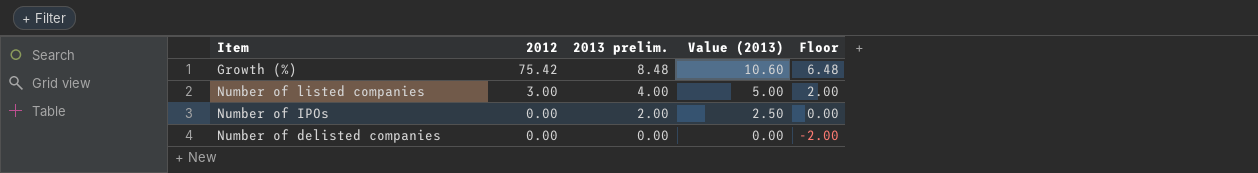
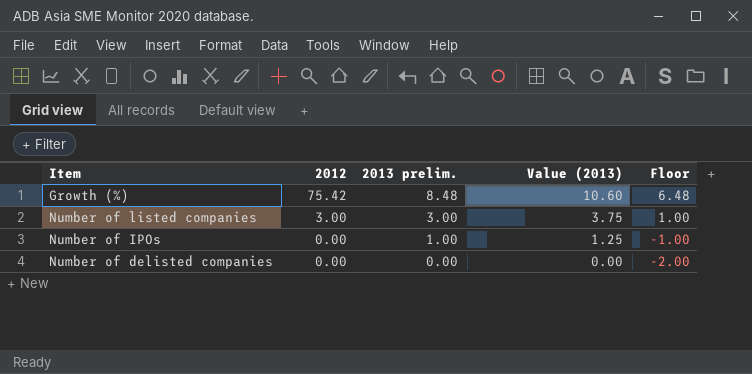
Number of listed companies | 2013 prelim.: 4.00 -> 3.00
Number of listed companies | Value (2013): 5.00 -> 3.75
Number of listed companies | Floor: 2.00 -> 1.00
Number of IPOs | 2013 prelim.: 2.00 -> 1.00
Number of IPOs | Value (2013): 2.50 -> 1.25
Number of IPOs | Floor: 0.00 -> -1.00

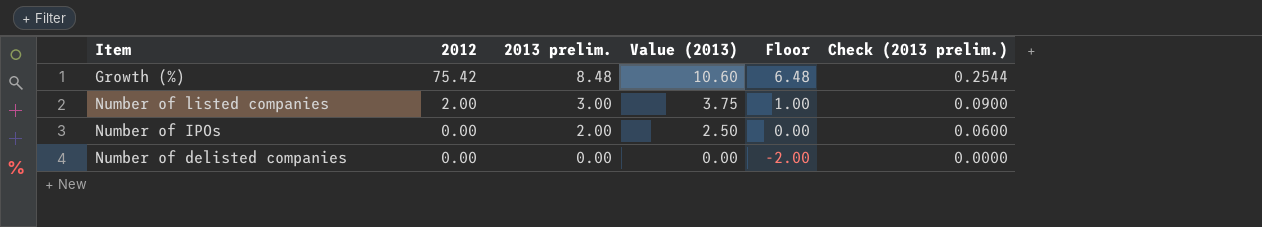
column Check (2013 prelim.) | formula: none -> [2013 prelim.] * 0.03
Number of listed companies | 2012: 3.00 -> 2.00
Number of IPOs | 2013 prelim.: 1.00 -> 2.00
Number of IPOs | Value (2013): 1.25 -> 2.50
Number of IPOs | Floor: -1.00 -> 0.00

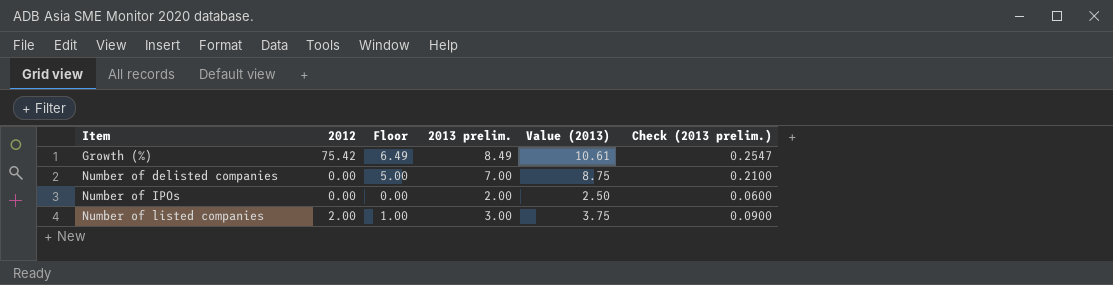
row order: 2012 descending -> Item ascending
column Floor | position: 5 -> 3
Growth (%) | Floor: 6.48 -> 6.49
Growth (%) | 2013 prelim.: 8.48 -> 8.49
Growth (%) | Value (2013): 10.60 -> 10.61
Growth (%) | Check (2013 prelim.): 0.2544 -> 0.2547
Number of delisted companies | Floor: -2.00 -> 5.00
Number of delisted companies | 2013 prelim.: 0.00 -> 7.00
Number of delisted companies | Value (2013): 0.00 -> 8.75
Number of delisted companies | Check (2013 prelim.): 0.0000 -> 0.2100

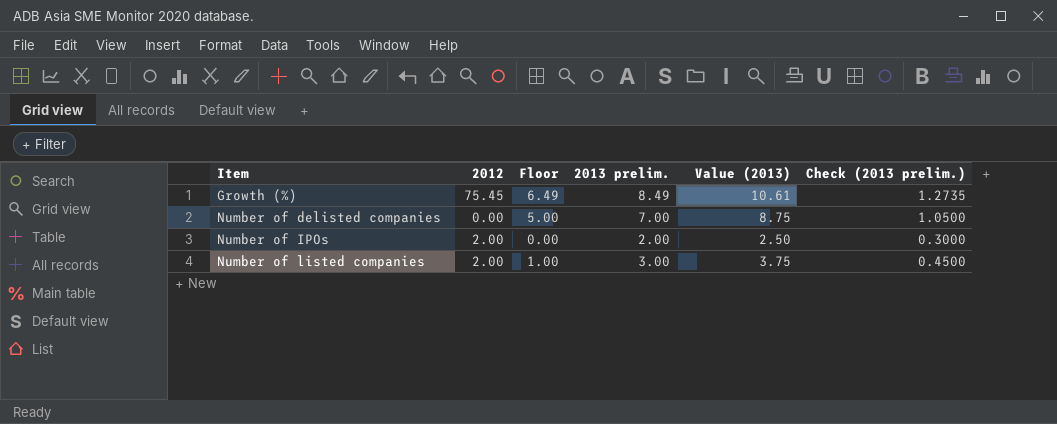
column Check (2013 prelim.) | formula: [2013 prelim.] * 0.03 -> [2013 prelim.] * 0.15
Growth (%) | 2012: 75.42 -> 75.45
Number of IPOs | 2012: 0.00 -> 2.00

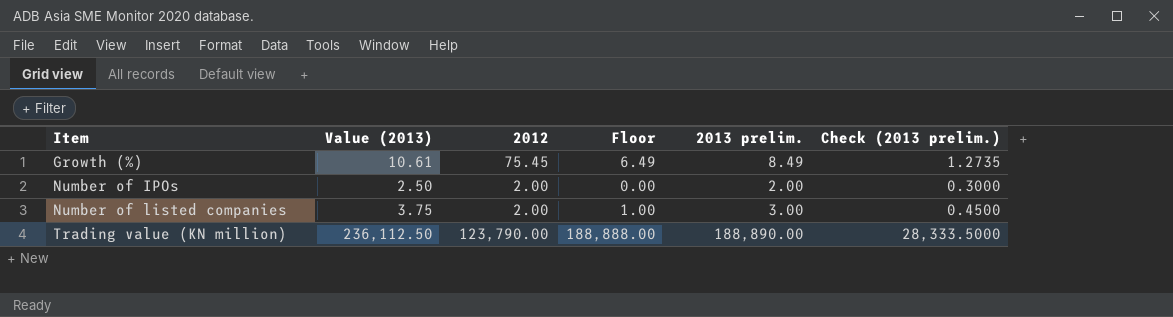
column Value (2013) | position: 5 -> 2
row Number of delisted companies: 0.00 | 5.00 | 7.00 | 8.75 | 1.0500 -> none
row Trading value (KN million): none -> 236,112.50 | 123,790.00 | 188,888.00 | 188,890.00 | 28,333.5000

